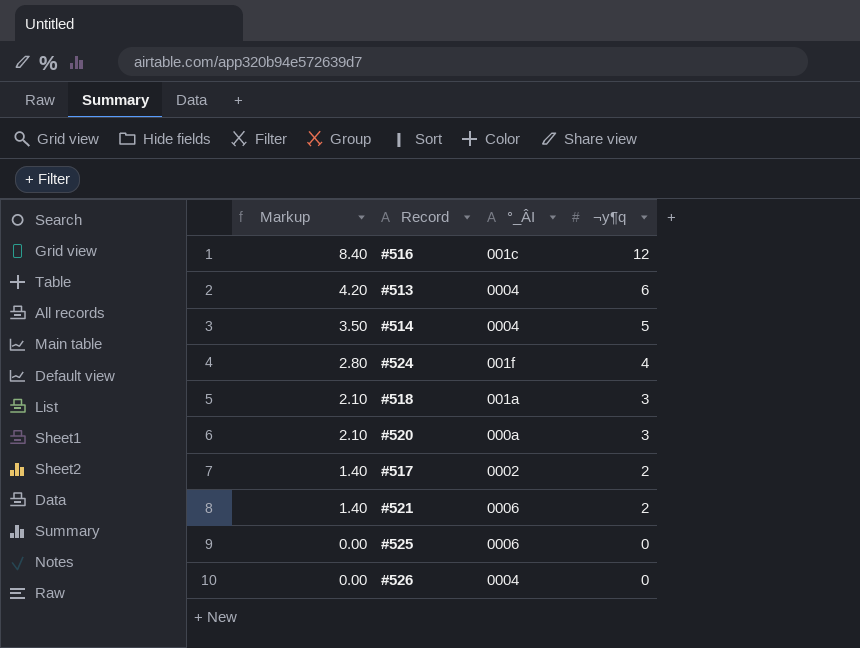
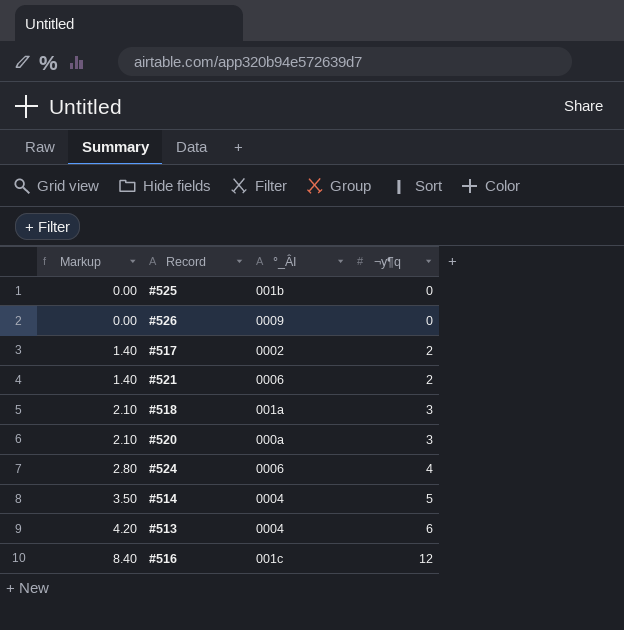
row order: Markup descending -> Markup ascending
#525 | °_ÂI: 0006 -> 001b
#526 | °_ÂI: 0004 -> 0009
#524 | °_ÂI: 001f -> 0006

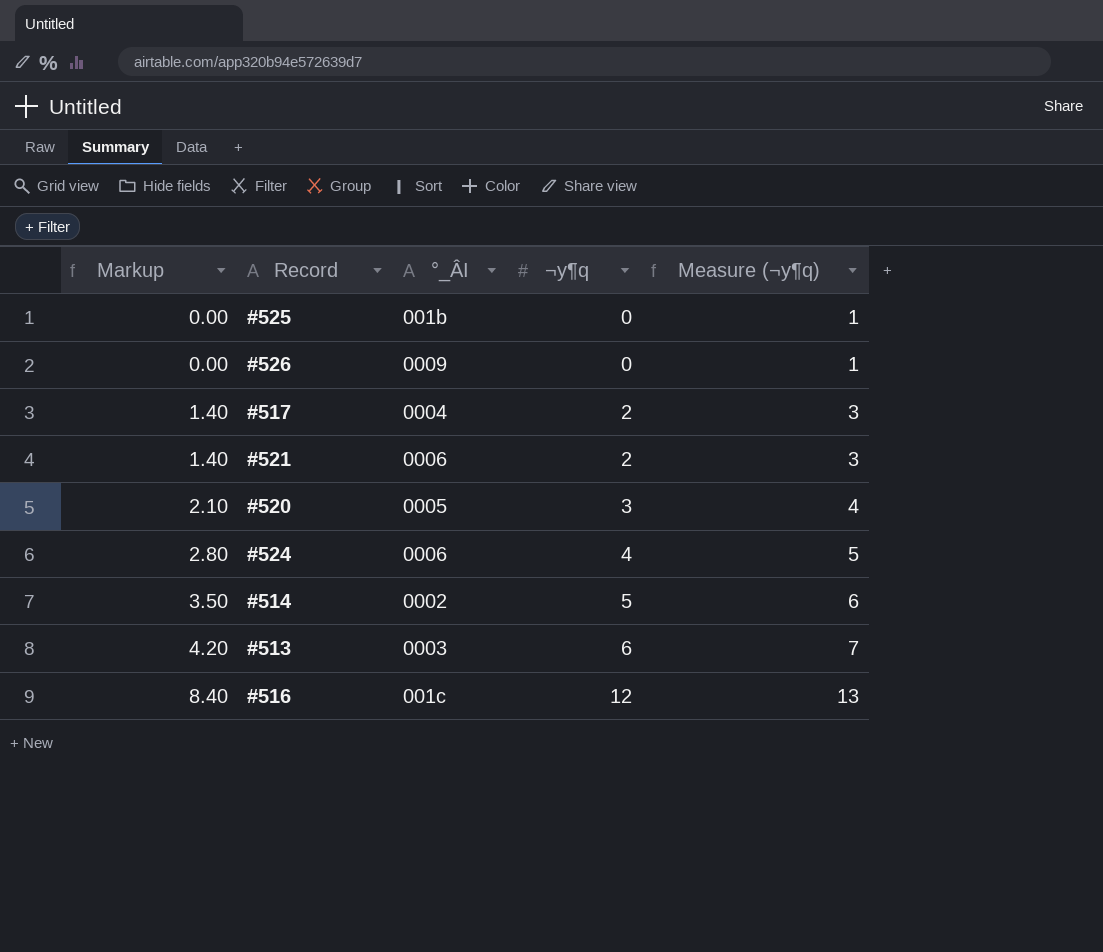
column Measure (¬y¶q) | formula: none -> [¬y¶q] + 1
row #518: 2.10 | 001a | 3 -> none
#517 | °_ÂI: 0002 -> 0004
#520 | °_ÂI: 000a -> 0005
#514 | °_ÂI: 0004 -> 0002
#513 | °_ÂI: 0004 -> 0003

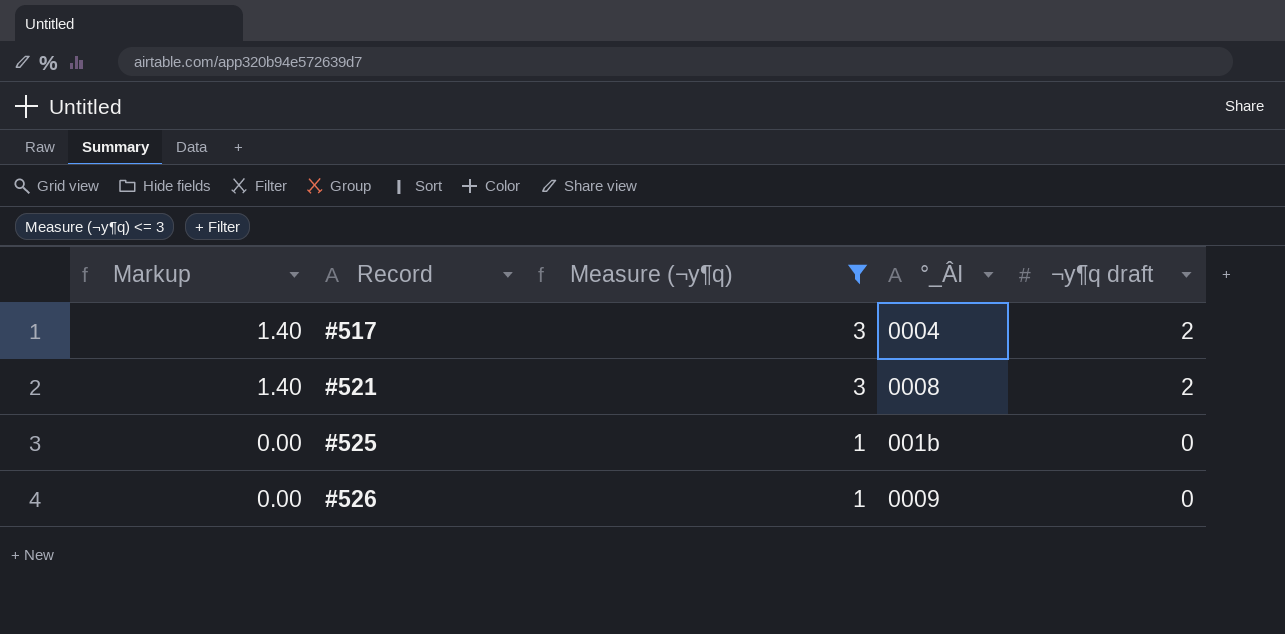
filter: none -> Measure (¬y¶q) <= 3
row order: Markup ascending -> Markup descending
column Measure (¬y¶q) | position: 5 -> 3
column name: ¬y¶q -> ¬y¶q draft
#521 | °_ÂI: 0006 -> 0008

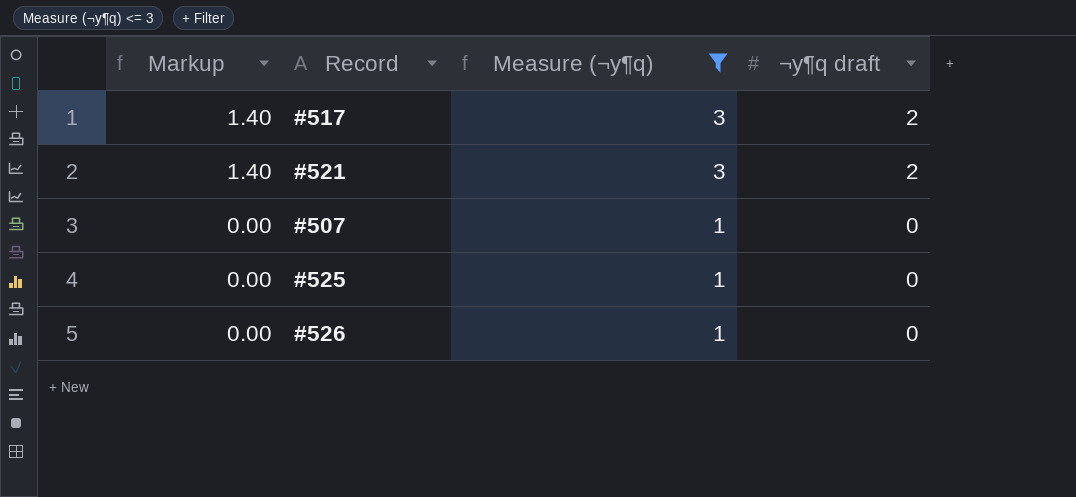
column °_ÂI | position: 4 -> none
row #507: none -> 0.00 | 1 | 0

